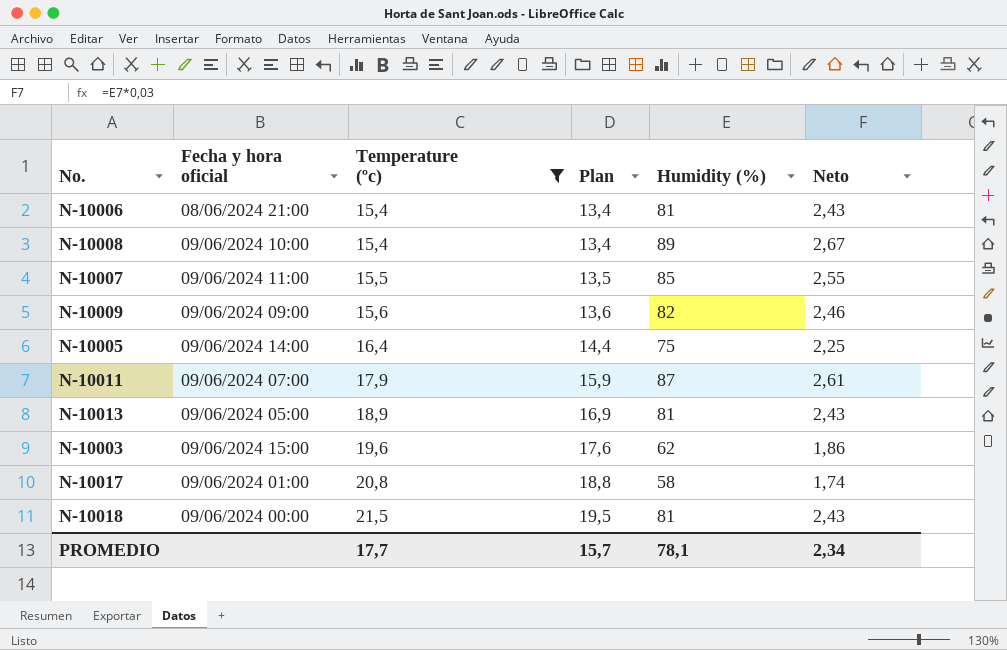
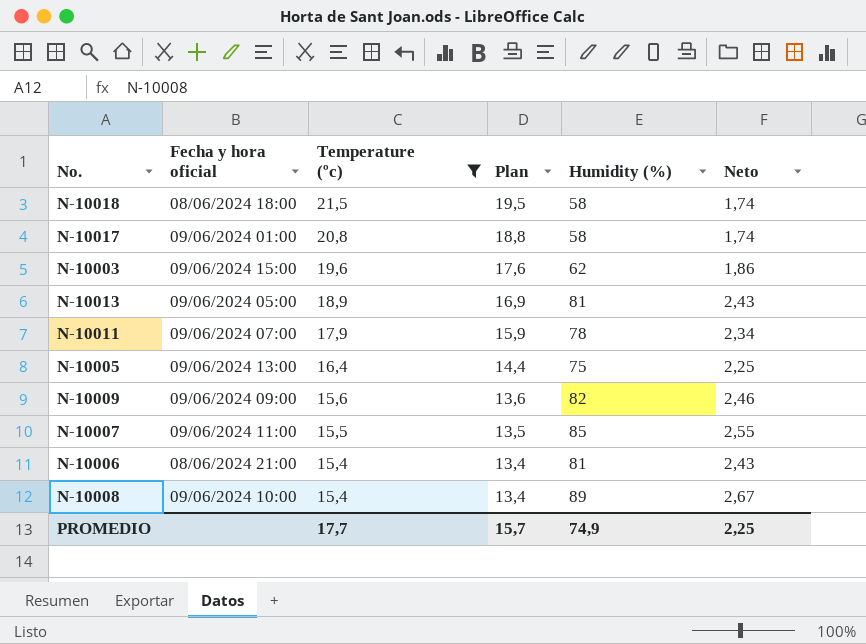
row order: Temperature (ºc) ascending -> Temperature (ºc) descending
N-10018 | Fecha y hora oficial: 09/06/2024 00:00 -> 08/06/2024 18:00
N-10018 | Humidity (%): 81 -> 58
N-10018 | Neto: 2,43 -> 1,74
N-10011 | Humidity (%): 87 -> 78
N-10011 | Neto: 2,61 -> 2,34
N-10005 | Fecha y hora oficial: 09/06/2024 14:00 -> 09/06/2024 13:00
PROMEDIO | Humidity (%): 78,1 -> 74,9
PROMEDIO | Neto: 2,34 -> 2,25

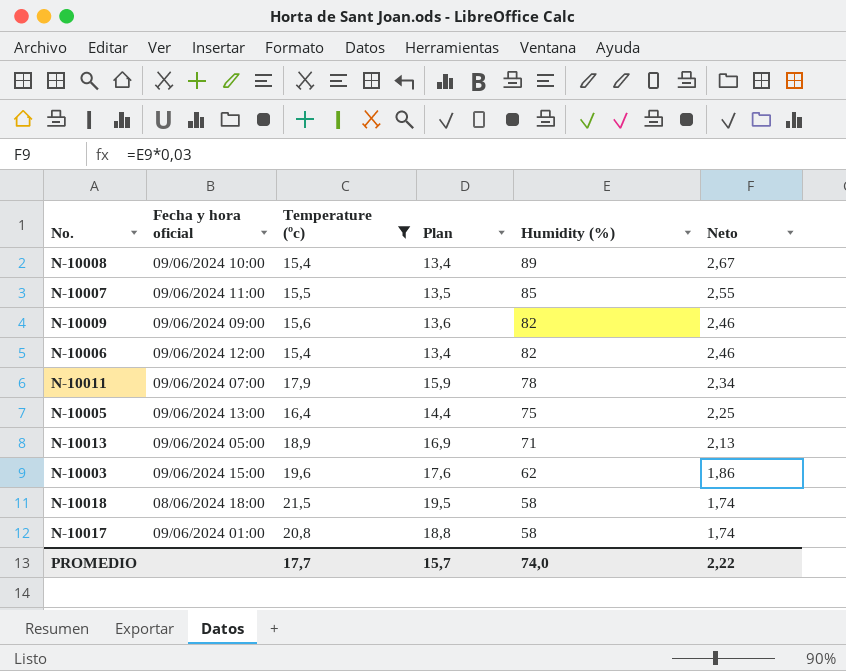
row order: Temperature (ºc) descending -> Humidity (%) descending
N-10006 | Fecha y hora oficial: 08/06/2024 21:00 -> 09/06/2024 12:00
N-10006 | Humidity (%): 81 -> 82
N-10006 | Neto: 2,43 -> 2,46
N-10013 | Humidity (%): 81 -> 71
N-10013 | Neto: 2,43 -> 2,13
PROMEDIO | Humidity (%): 74,9 -> 74,0
PROMEDIO | Neto: 2,25 -> 2,22

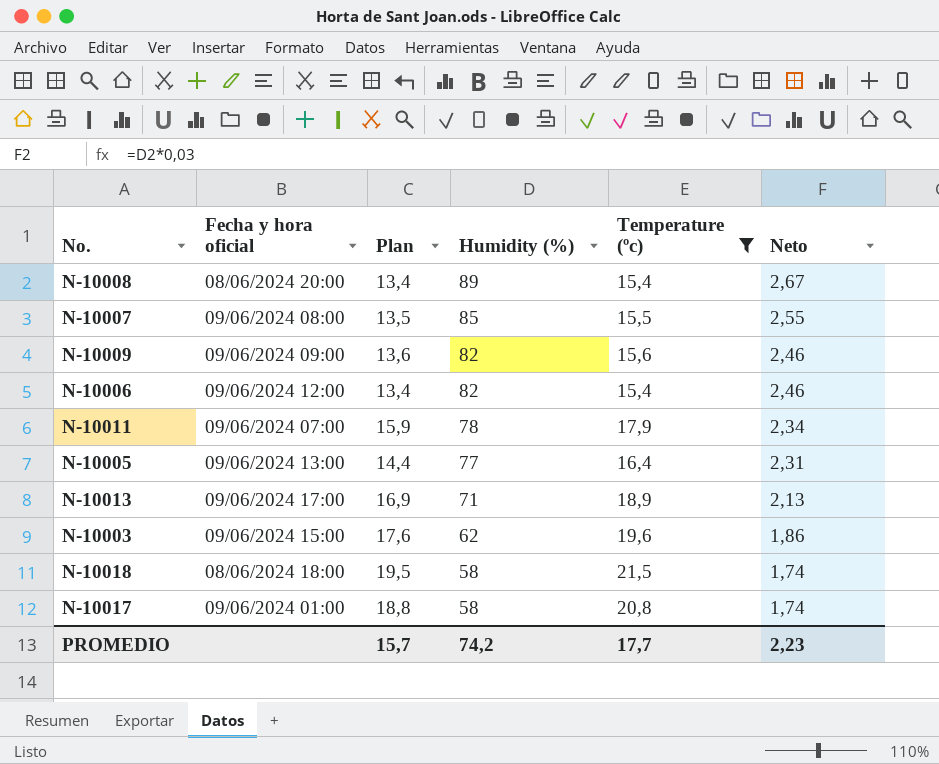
column Temperature (ºc) | position: 3 -> 5
N-10008 | Fecha y hora oficial: 09/06/2024 10:00 -> 08/06/2024 20:00
N-10007 | Fecha y hora oficial: 09/06/2024 11:00 -> 09/06/2024 08:00
N-10005 | Humidity (%): 75 -> 77
N-10005 | Neto: 2,25 -> 2,31
N-10013 | Fecha y hora oficial: 09/06/2024 05:00 -> 09/06/2024 17:00
PROMEDIO | Humidity (%): 74,0 -> 74,2
PROMEDIO | Neto: 2,22 -> 2,23

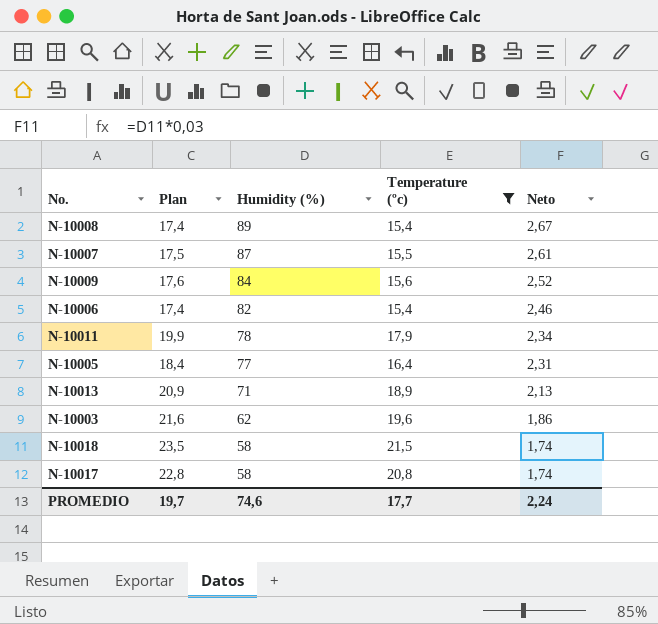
column Fecha y hora oficial | position: 2 -> none
column Plan | formula: [Temperature (ºc)] - 2 -> [Temperature (ºc)] + 2
N-10007 | Humidity (%): 85 -> 87
N-10007 | Neto: 2,55 -> 2,61
N-10009 | Humidity (%): 82 -> 84
N-10009 | Neto: 2,46 -> 2,52
PROMEDIO | Plan: 15,7 -> 19,7
PROMEDIO | Humidity (%): 74,2 -> 74,6
PROMEDIO | Neto: 2,23 -> 2,24

